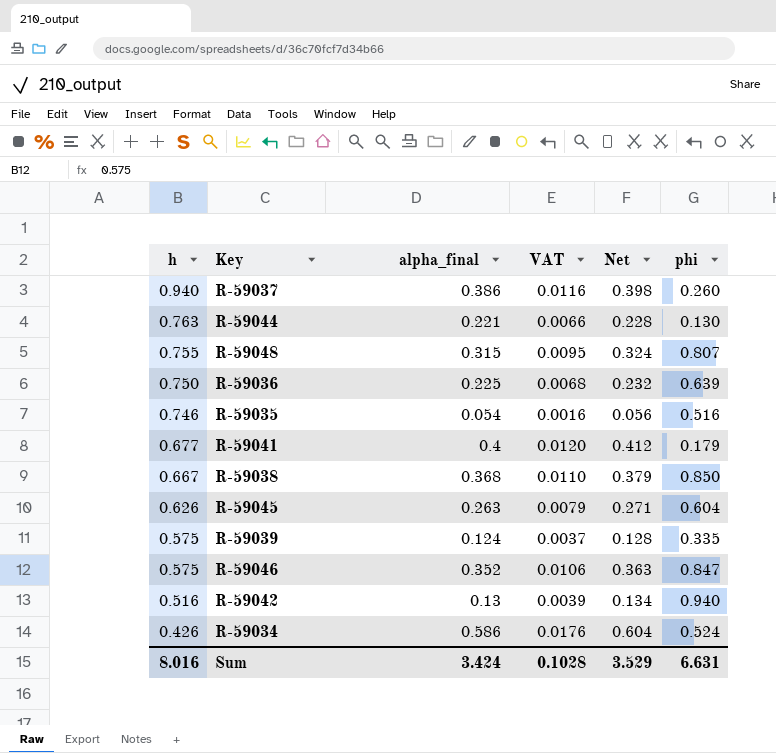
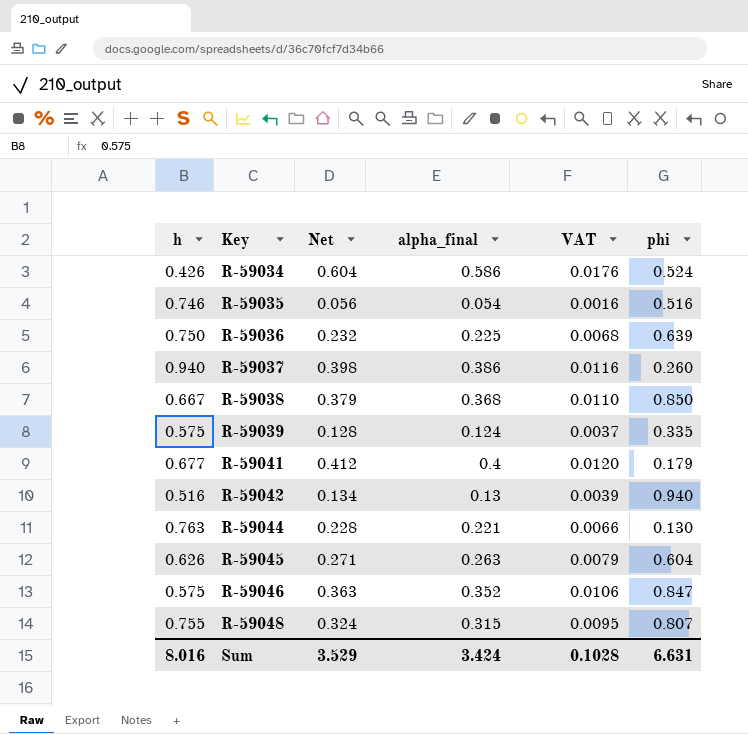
row order: h descending -> Key ascending
column Net | position: 5 -> 3

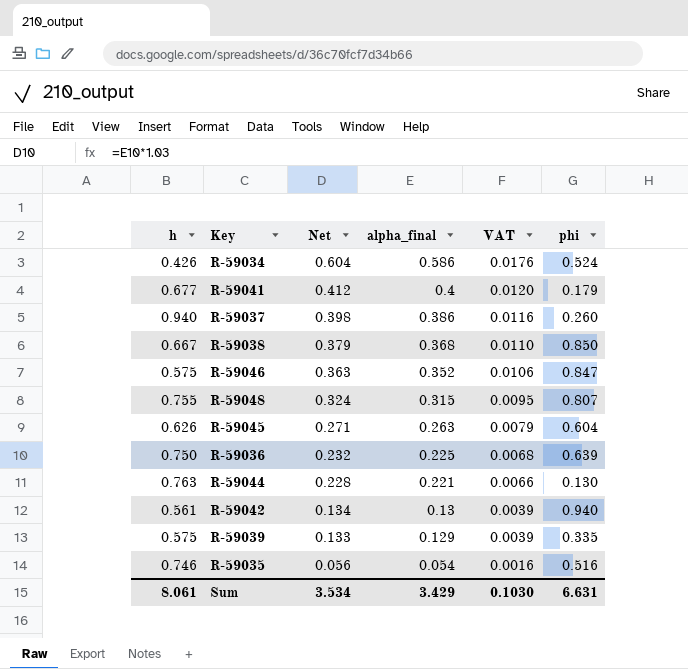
row order: Key ascending -> Net descending
R-59042 | h: 0.516 -> 0.561
R-59039 | Net: 0.128 -> 0.133
R-59039 | alpha_final: 0.124 -> 0.129
R-59039 | VAT: 0.0037 -> 0.0039
Sum | h: 8.016 -> 8.061
Sum | Net: 3.529 -> 3.534
Sum | alpha_final: 3.424 -> 3.429
Sum | VAT: 0.1028 -> 0.1030

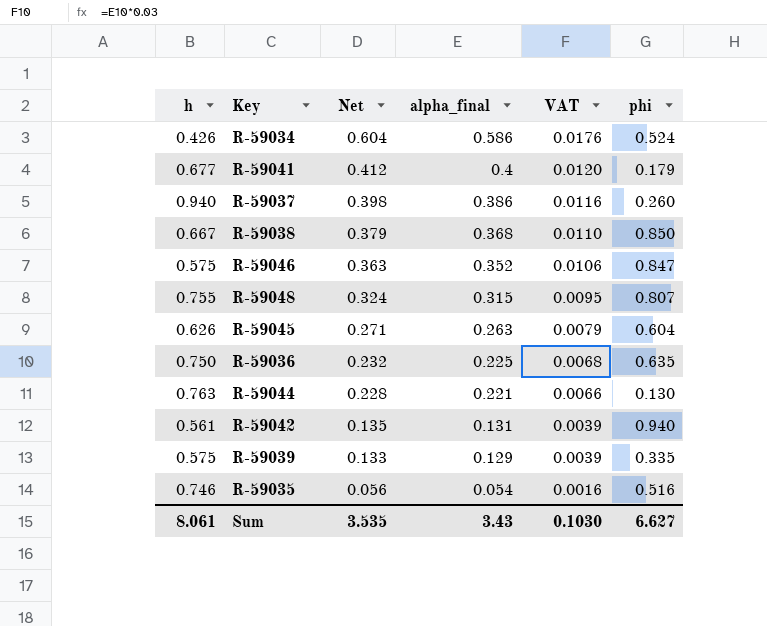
R-59036 | phi: 0.639 -> 0.635
R-59042 | Net: 0.134 -> 0.135
R-59042 | alpha_final: 0.13 -> 0.131
Sum | Net: 3.534 -> 3.535
Sum | alpha_final: 3.429 -> 3.43
Sum | phi: 6.631 -> 6.627

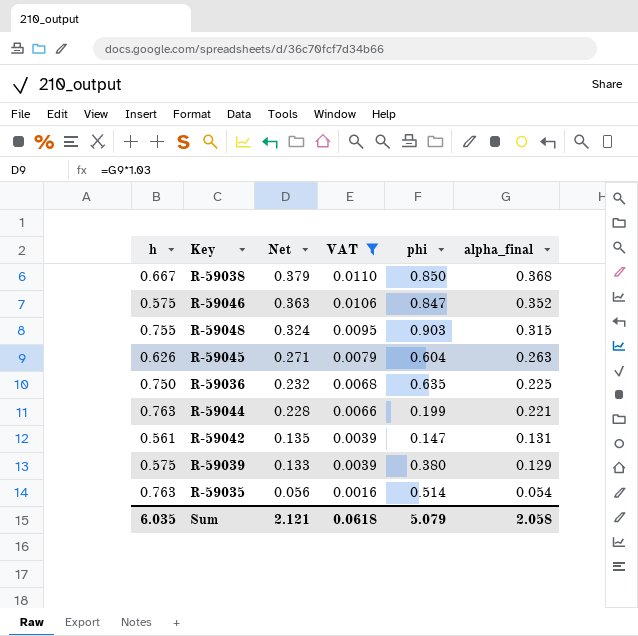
filter: none -> VAT <= 0.0110
column alpha_final | position: 4 -> 6
R-59048 | phi: 0.807 -> 0.903
R-59044 | phi: 0.130 -> 0.199
R-59042 | phi: 0.940 -> 0.147
R-59039 | phi: 0.335 -> 0.380
R-59035 | h: 0.746 -> 0.763
R-59035 | phi: 0.516 -> 0.514
Sum | h: 8.061 -> 6.035
Sum | Net: 3.535 -> 2.121
Sum | VAT: 0.1030 -> 0.0618
Sum | phi: 6.627 -> 5.079
Sum | alpha_final: 3.43 -> 2.058

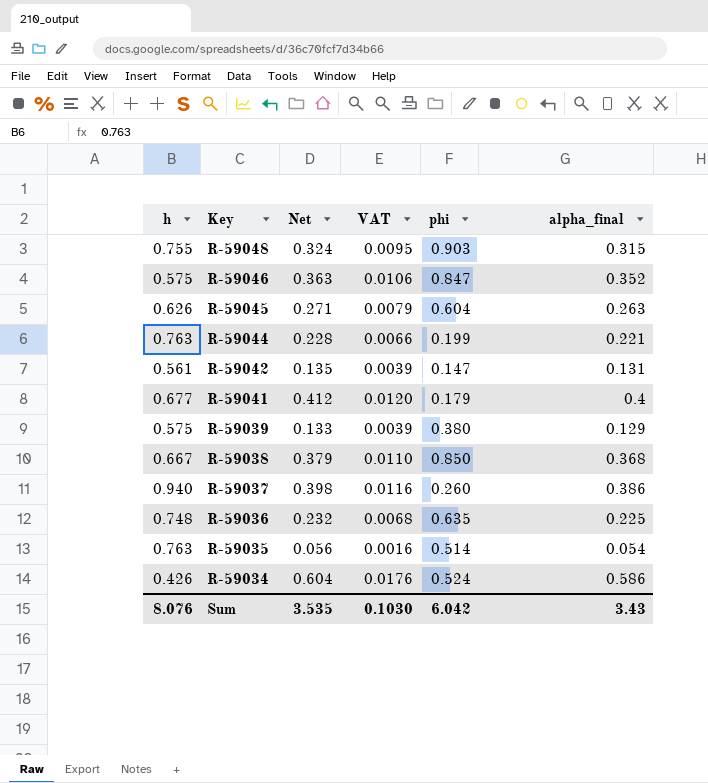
filter: VAT <= 0.0110 -> none
row order: Net descending -> Key descending
R-59036 | h: 0.750 -> 0.748
Sum | h: 6.035 -> 8.076
Sum | Net: 2.121 -> 3.535
Sum | VAT: 0.0618 -> 0.1030
Sum | phi: 5.079 -> 6.042
Sum | alpha_final: 2.058 -> 3.43

